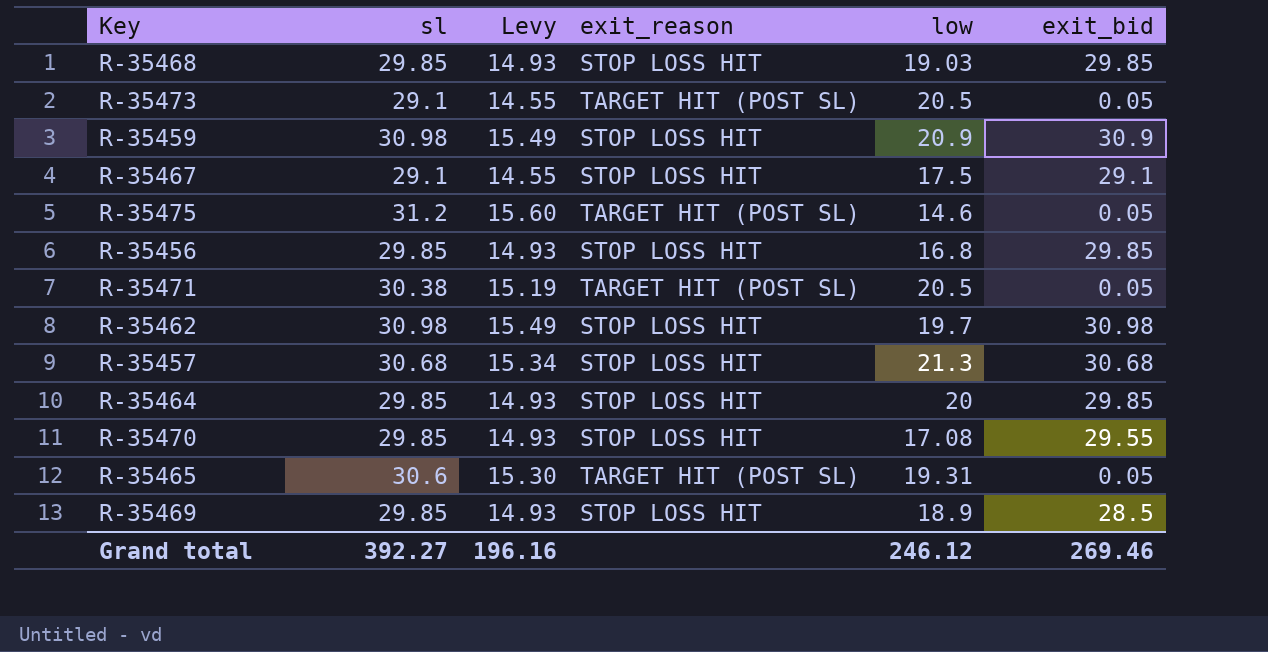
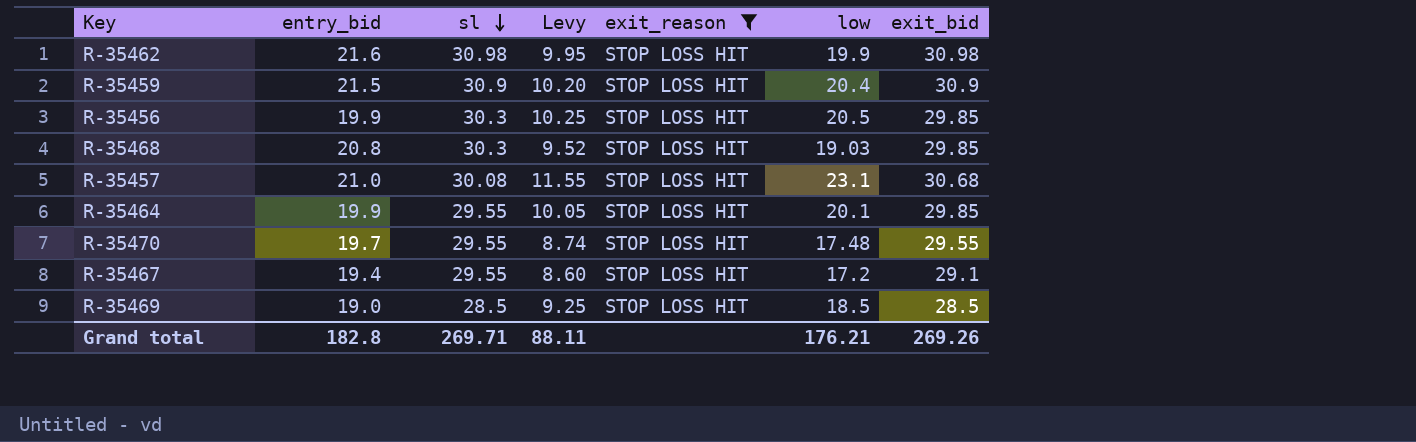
filter: none -> exit_reason = STOP LOSS HIT
row order: none -> sl descending
column entry_bid | position: none -> 2
column Levy | formula: [sl] * 0.5 -> [low] * 0.5
R-35462 | low: 19.7 -> 19.9
R-35459 | sl: 30.98 -> 30.9
R-35459 | low: 20.9 -> 20.4
R-35456 | sl: 29.85 -> 30.3
R-35456 | low: 16.8 -> 20.5
R-35468 | sl: 29.85 -> 30.3
R-35457 | sl: 30.68 -> 30.08
R-35457 | low: 21.3 -> 23.1
R-35464 | sl: 29.85 -> 29.55
R-35464 | low: 20 -> 20.1
R-35470 | sl: 29.85 -> 29.55
R-35470 | low: 17.08 -> 17.48
R-35467 | sl: 29.1 -> 29.55
R-35467 | low: 17.5 -> 17.2
R-35469 | sl: 29.85 -> 28.5
R-35469 | low: 18.9 -> 18.5
Grand total | sl: 392.27 -> 269.71
Grand total | Levy: 196.16 -> 88.11
Grand total | low: 246.12 -> 176.21
Grand total | exit_bid: 269.46 -> 269.26

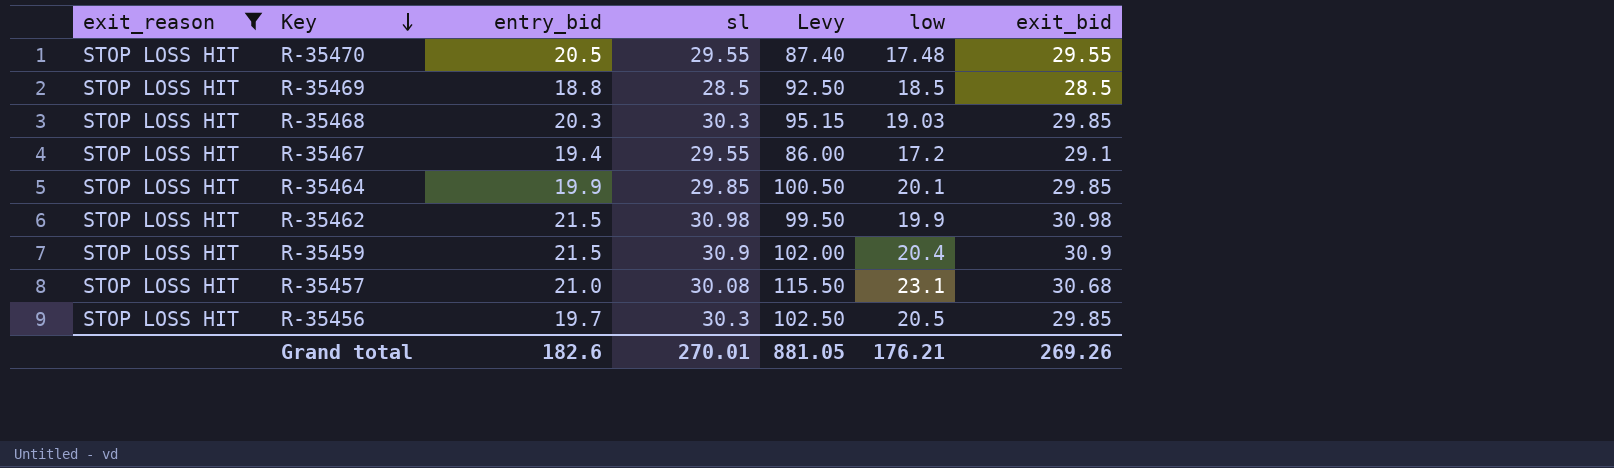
row order: sl descending -> Key descending
column exit_reason | position: 5 -> 1
column Levy | formula: [low] * 0.5 -> [low] * 5
R-35470 | entry_bid: 19.7 -> 20.5
R-35469 | entry_bid: 19.0 -> 18.8
R-35468 | entry_bid: 20.8 -> 20.3
R-35464 | sl: 29.55 -> 29.85
R-35462 | entry_bid: 21.6 -> 21.5
R-35456 | entry_bid: 19.9 -> 19.7
Grand total | entry_bid: 182.8 -> 182.6
Grand total | sl: 269.71 -> 270.01
Grand total | Levy: 88.11 -> 881.05

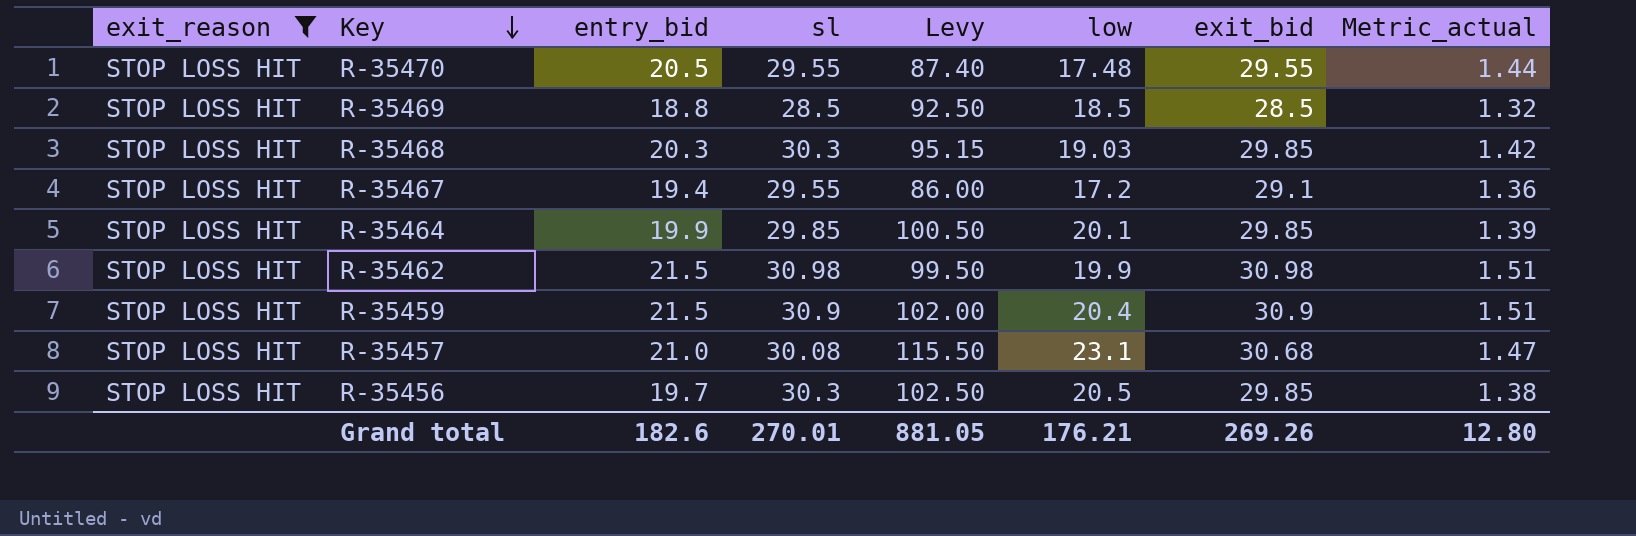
column Metric_actual | formula: none -> [entry_bid] * 0.07

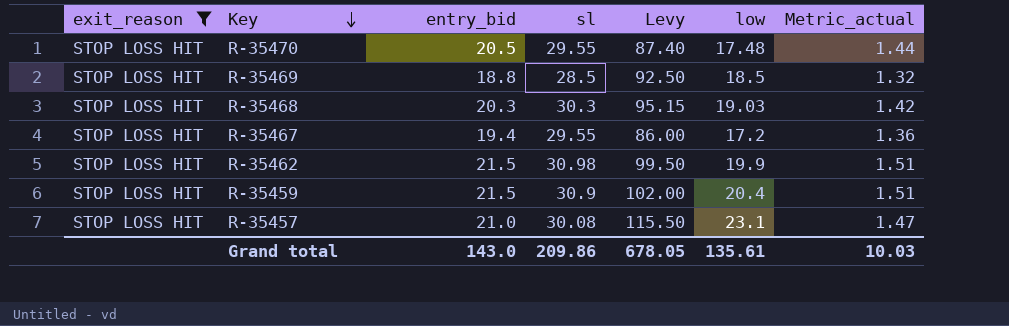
column exit_bid | position: 7 -> none
row R-35464: STOP LOSS HIT | 19.9 | 29.85 | 100.50 | 20.1 | 29.85 | 1.39 -> none
row R-35456: STOP LOSS HIT | 19.7 | 30.3 | 102.50 | 20.5 | 29.85 | 1.38 -> none
Grand total | entry_bid: 182.6 -> 143.0
Grand total | sl: 270.01 -> 209.86
Grand total | Levy: 881.05 -> 678.05
Grand total | low: 176.21 -> 135.61
Grand total | Metric_actual: 12.80 -> 10.03

